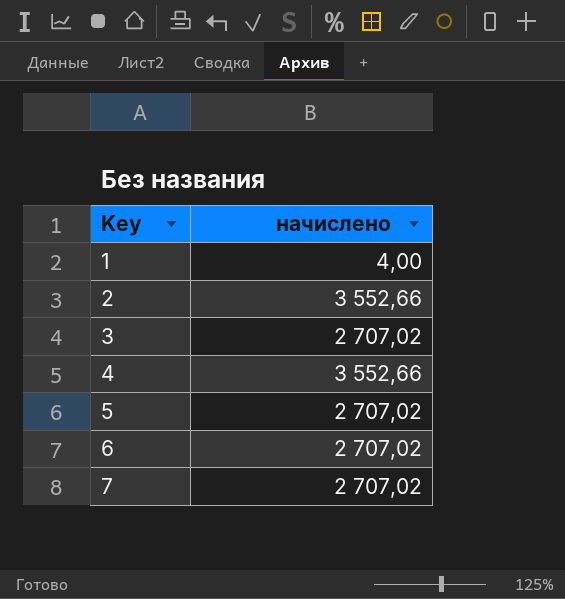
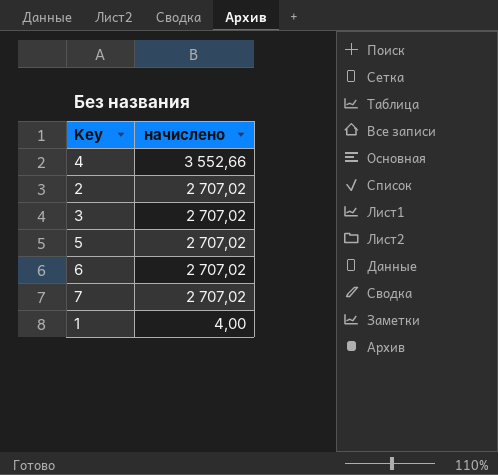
row order: Key ascending -> начислено descending
2 | начислено: 3 552,66 -> 2 707,02

